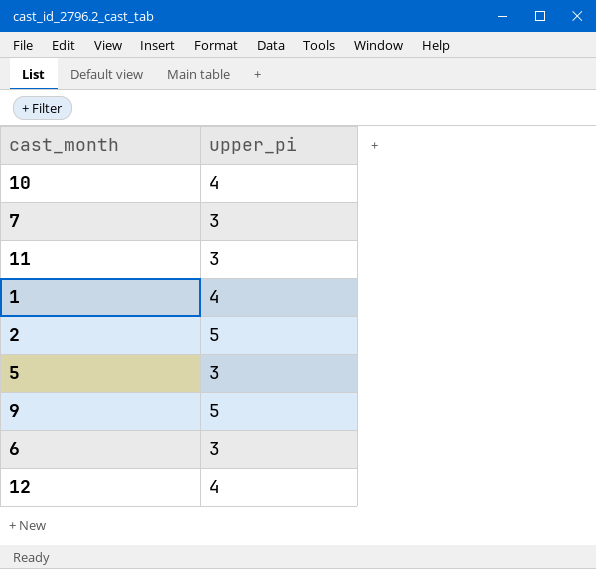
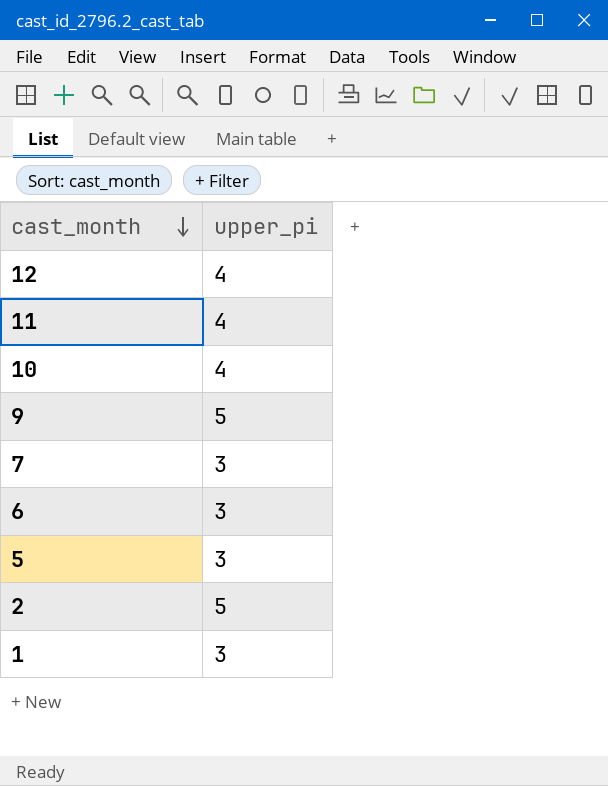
row order: none -> cast_month descending
11 | upper_pi: 3 -> 4
1 | upper_pi: 4 -> 3

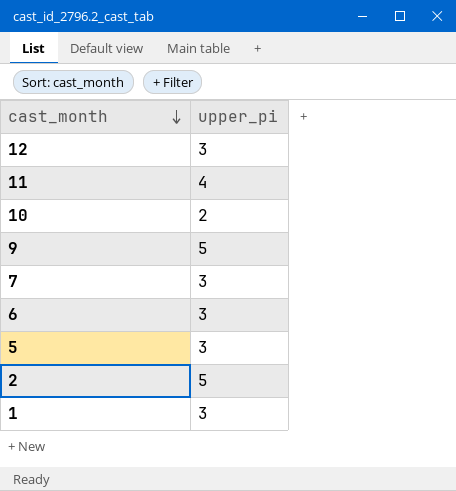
12 | upper_pi: 4 -> 3
10 | upper_pi: 4 -> 2

